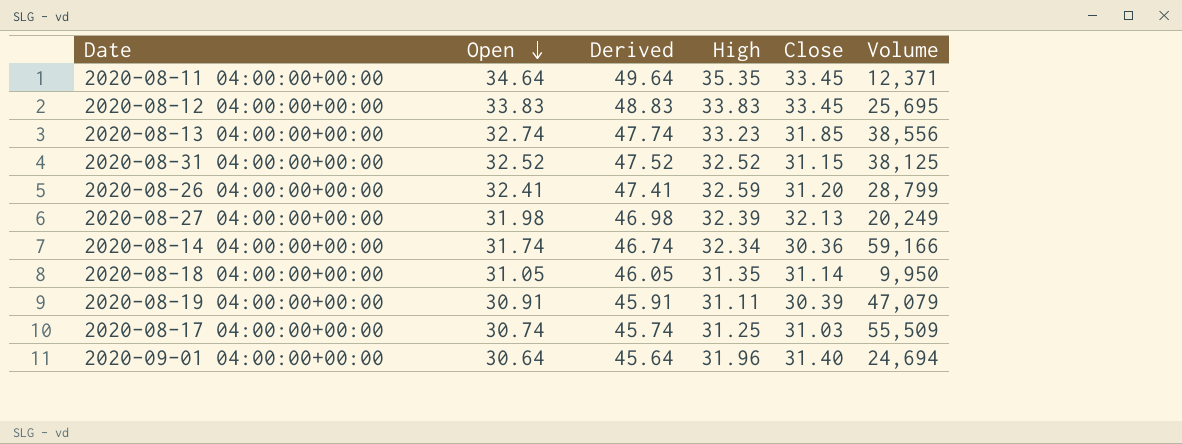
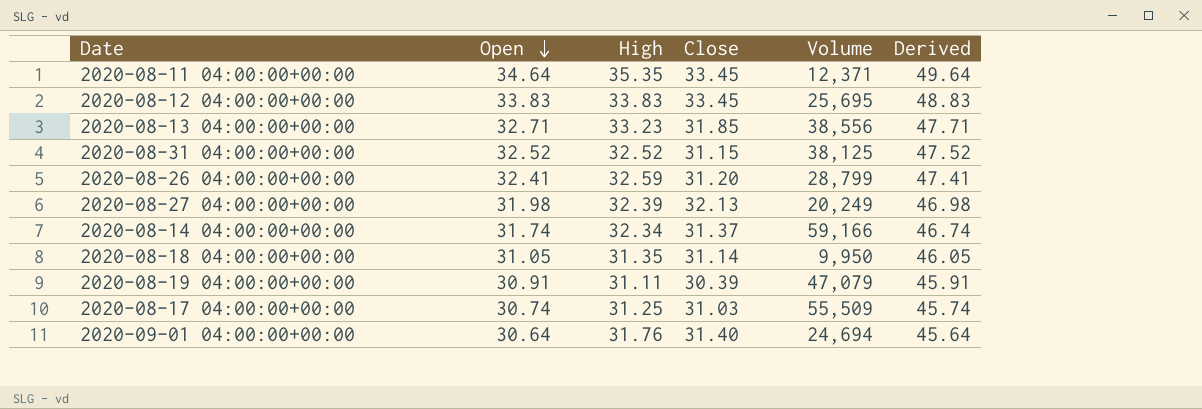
column Derived | position: 3 -> 6
2020-08-13 04:00:00+00:00 | Open: 32.74 -> 32.71
2020-08-13 04:00:00+00:00 | Derived: 47.74 -> 47.71
2020-08-14 04:00:00+00:00 | Close: 30.36 -> 31.37
2020-09-01 04:00:00+00:00 | High: 31.96 -> 31.76

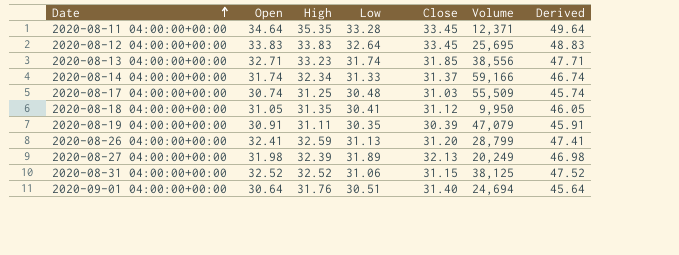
row order: Open descending -> Date ascending
column Low | position: none -> 4
2020-08-18 04:00:00+00:00 | Close: 31.14 -> 31.12

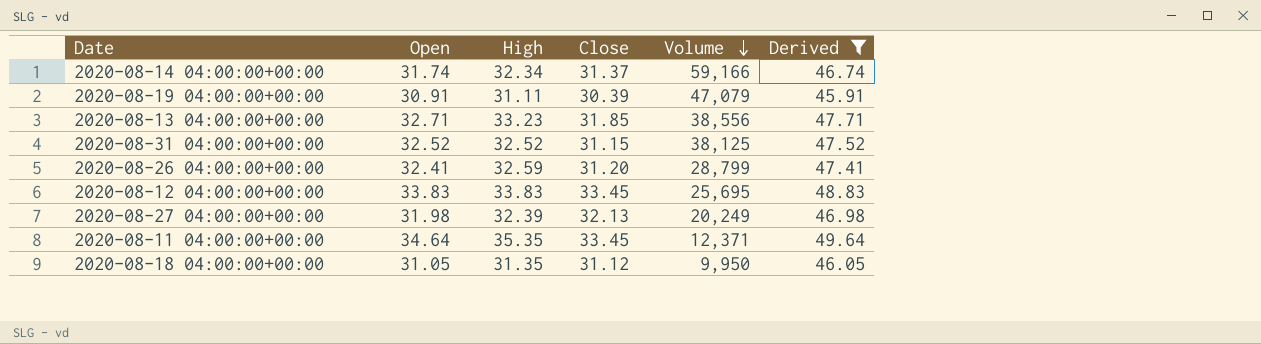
filter: none -> Derived >= 45.91
row order: Date ascending -> Volume descending
column Low | position: 4 -> none

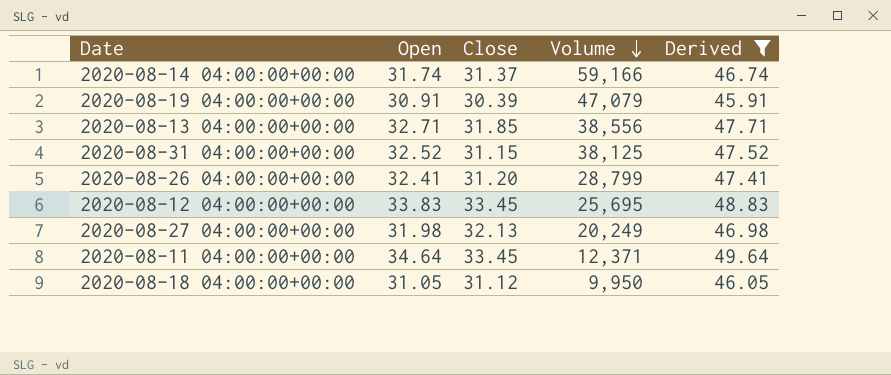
column High | position: 3 -> none

